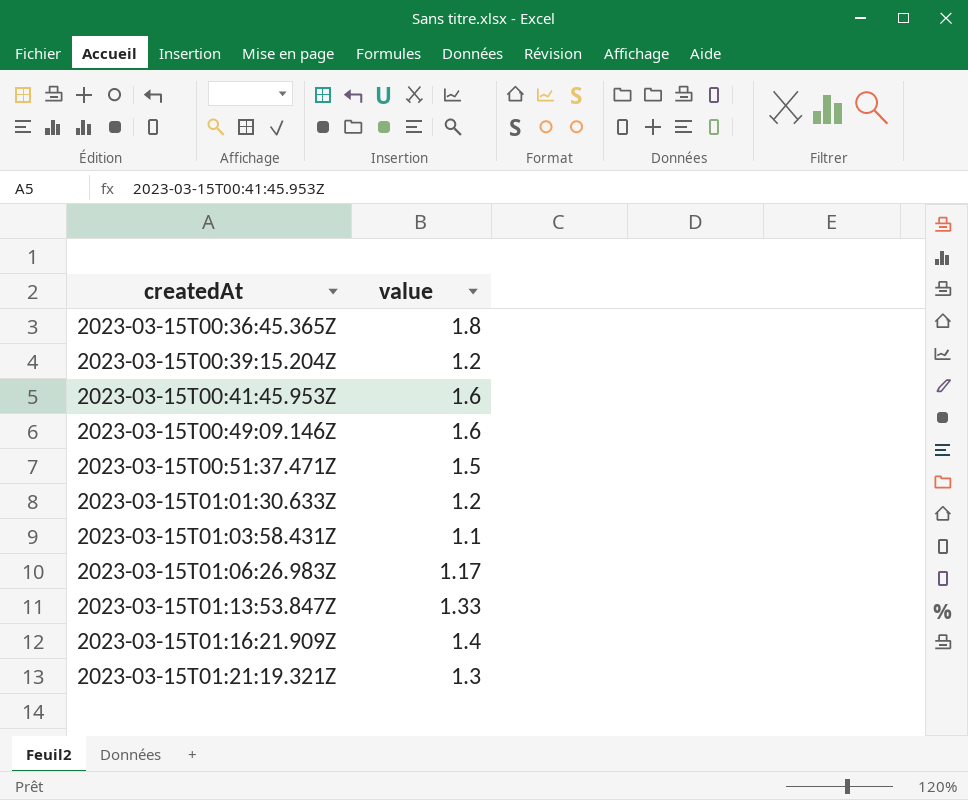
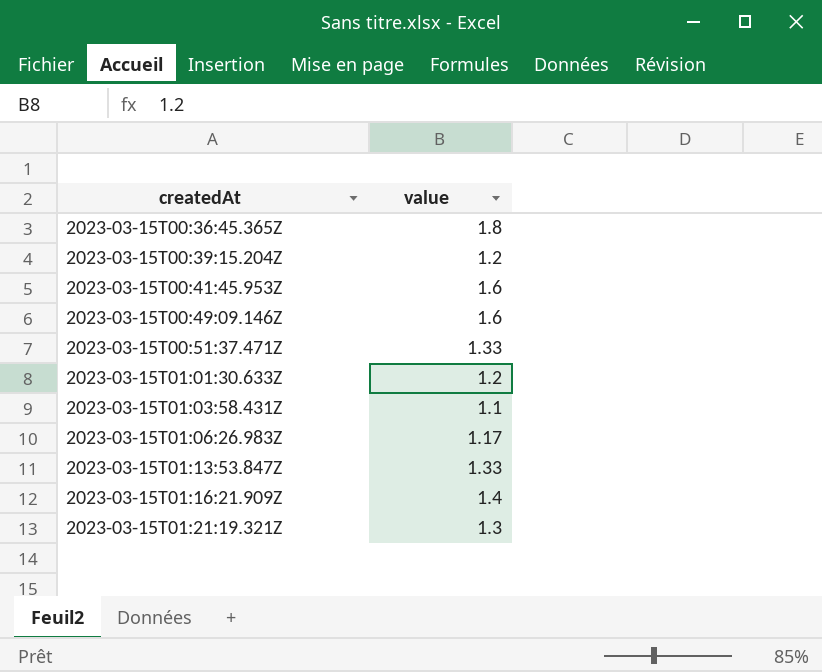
2023-03-15T00:51:37.471Z | value: 1.5 -> 1.33

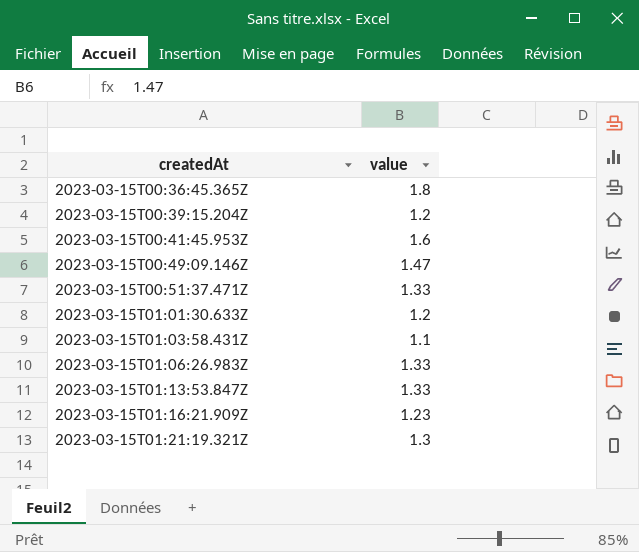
2023-03-15T00:49:09.146Z | value: 1.6 -> 1.47
2023-03-15T01:06:26.983Z | value: 1.17 -> 1.33
2023-03-15T01:16:21.909Z | value: 1.4 -> 1.23

